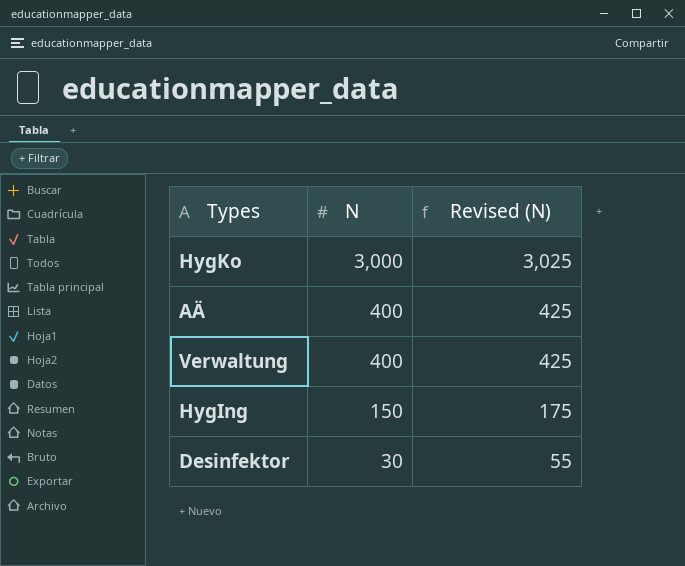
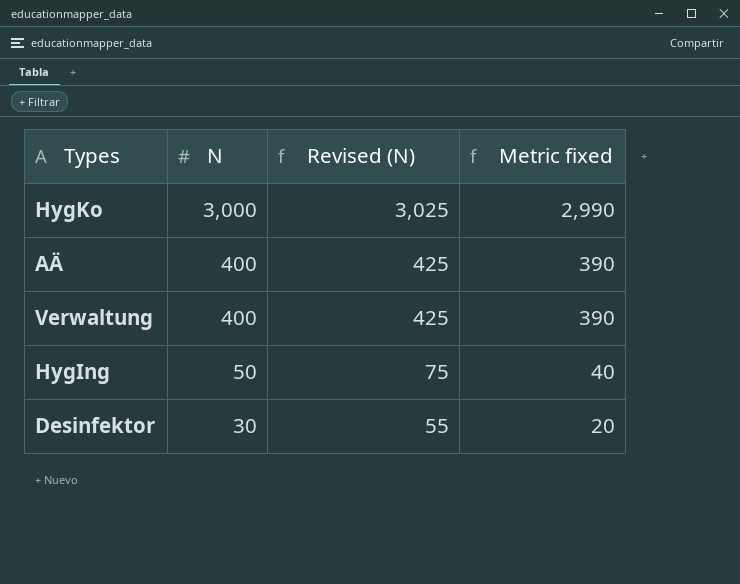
column Metric fixed | formula: none -> [N] - 10
HygIng | N: 150 -> 50
HygIng | Revised (N): 175 -> 75

